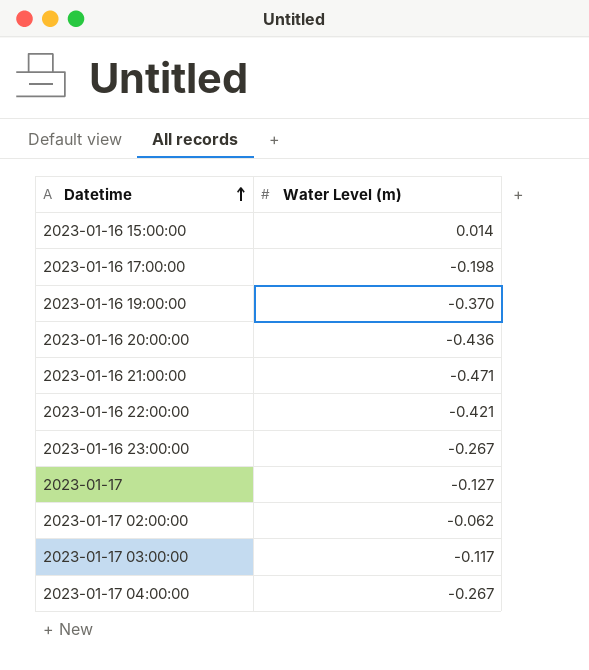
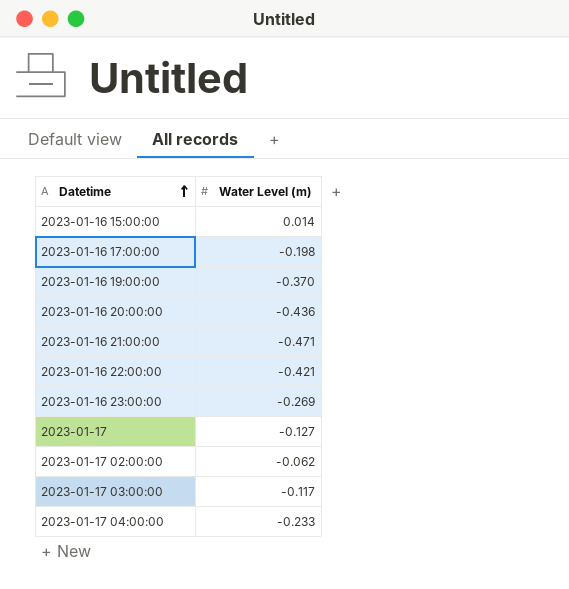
2023-01-16 23:00:00 | Water Level (m): -0.267 -> -0.269
2023-01-17 04:00:00 | Water Level (m): -0.267 -> -0.233

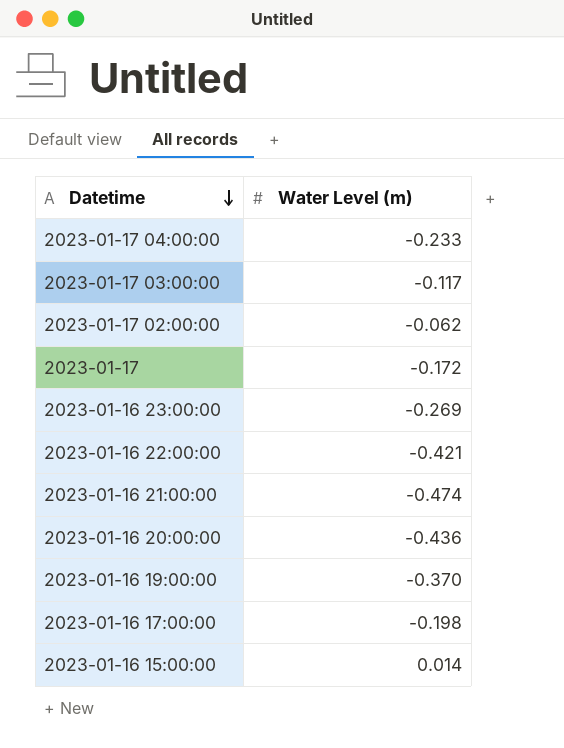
row order: Datetime ascending -> Datetime descending
2023-01-17 | Water Level (m): -0.127 -> -0.172
2023-01-16 21:00:00 | Water Level (m): -0.471 -> -0.474

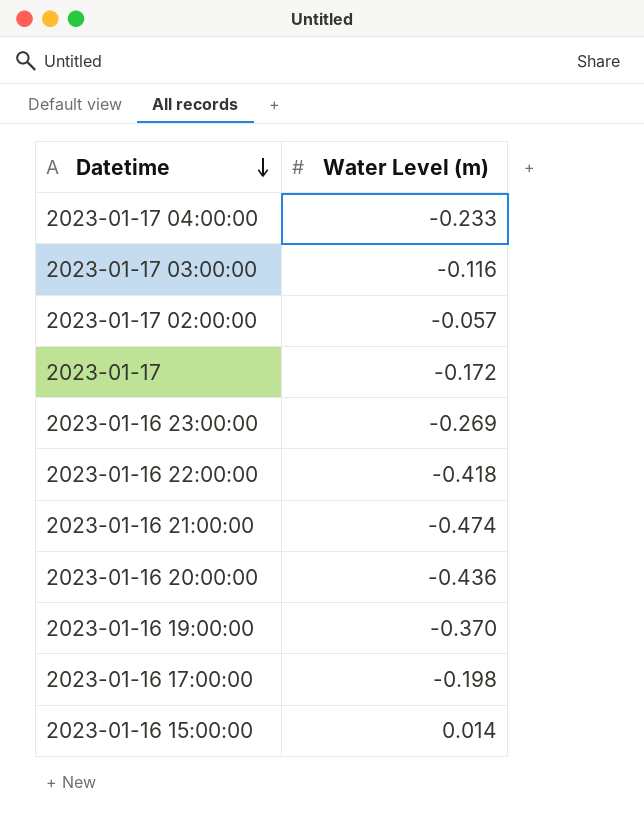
2023-01-17 03:00:00 | Water Level (m): -0.117 -> -0.116
2023-01-17 02:00:00 | Water Level (m): -0.062 -> -0.057
2023-01-16 22:00:00 | Water Level (m): -0.421 -> -0.418

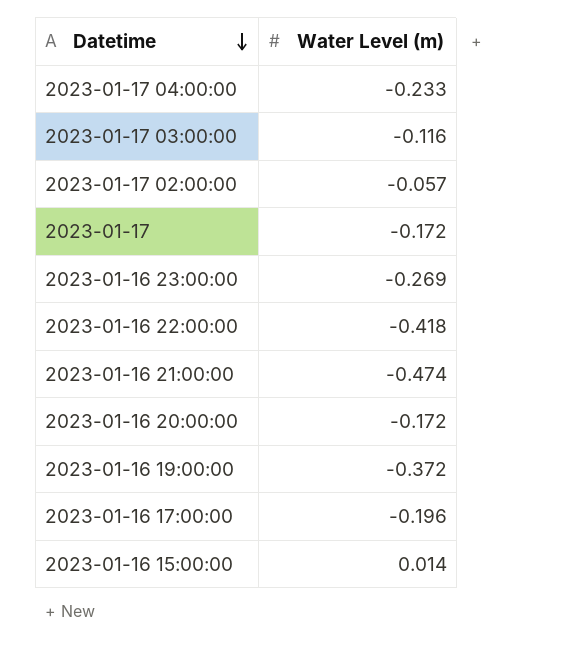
2023-01-16 20:00:00 | Water Level (m): -0.436 -> -0.172
2023-01-16 19:00:00 | Water Level (m): -0.370 -> -0.372
2023-01-16 17:00:00 | Water Level (m): -0.198 -> -0.196

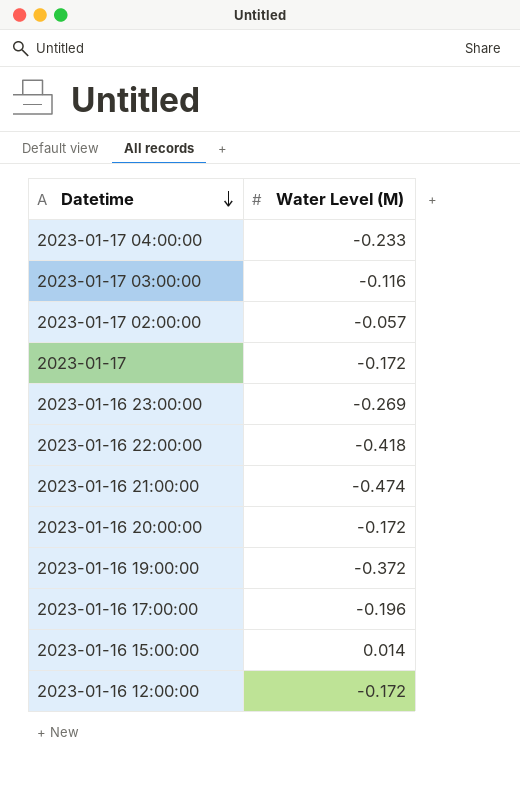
column name: Water Level (m) -> Water Level (M)
row 2023-01-16 12:00:00: none -> -0.172

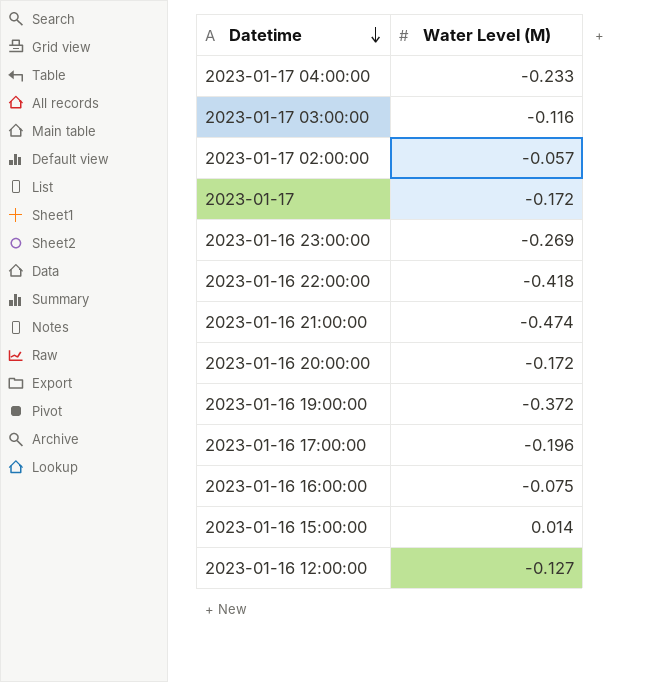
row 2023-01-16 16:00:00: none -> -0.075
2023-01-16 12:00:00 | Water Level (M): -0.172 -> -0.127

